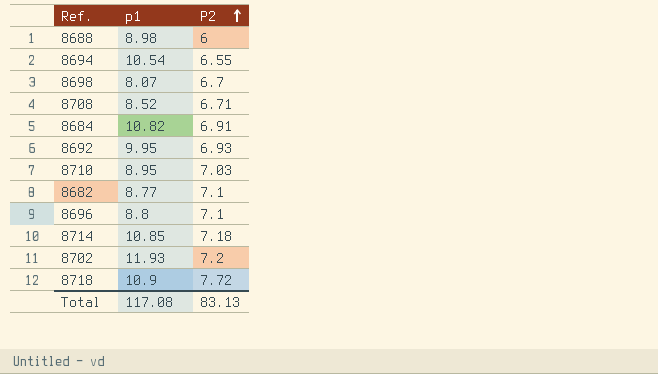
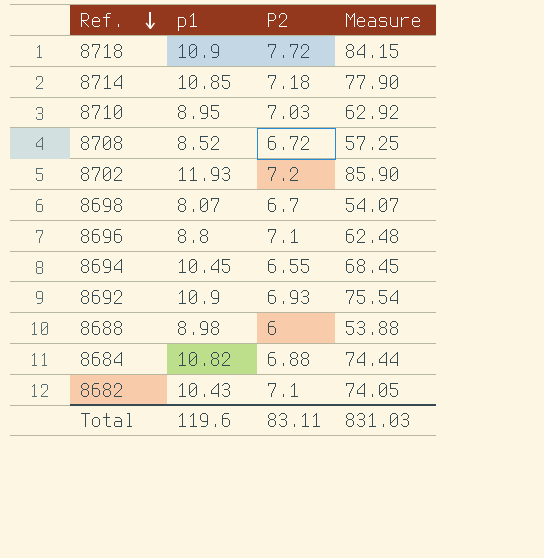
row order: P2 ascending -> Ref. descending
column Measure | formula: none -> [p1] * [P2]
8708 | P2: 6.71 -> 6.72
8694 | p1: 10.54 -> 10.45
8692 | p1: 9.95 -> 10.9
8684 | P2: 6.91 -> 6.88
8682 | p1: 8.77 -> 10.43
Total | p1: 117.08 -> 119.6
Total | P2: 83.13 -> 83.11

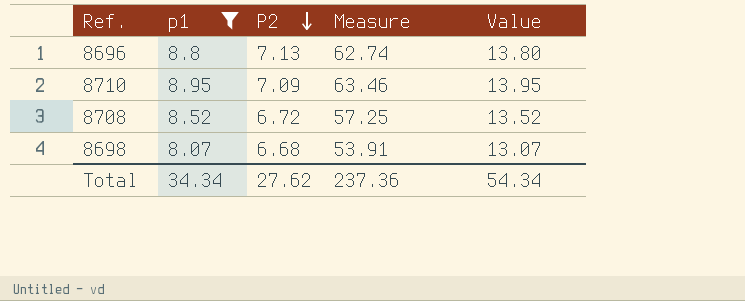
filter: none -> p1 <= 8.95
row order: Ref. descending -> P2 descending
column Value | formula: none -> [p1] + 5
8696 | P2: 7.1 -> 7.13
8696 | Measure: 62.48 -> 62.74
8710 | P2: 7.03 -> 7.09
8710 | Measure: 62.92 -> 63.46
8698 | P2: 6.7 -> 6.68
8698 | Measure: 54.07 -> 53.91
Total | p1: 119.6 -> 34.34
Total | P2: 83.11 -> 27.62
Total | Measure: 831.03 -> 237.36

